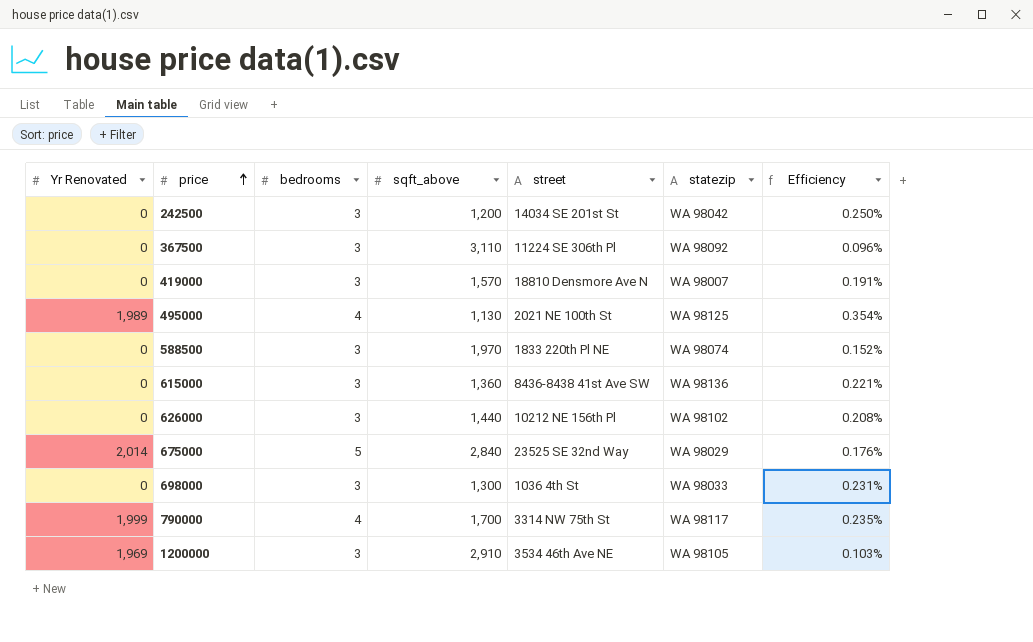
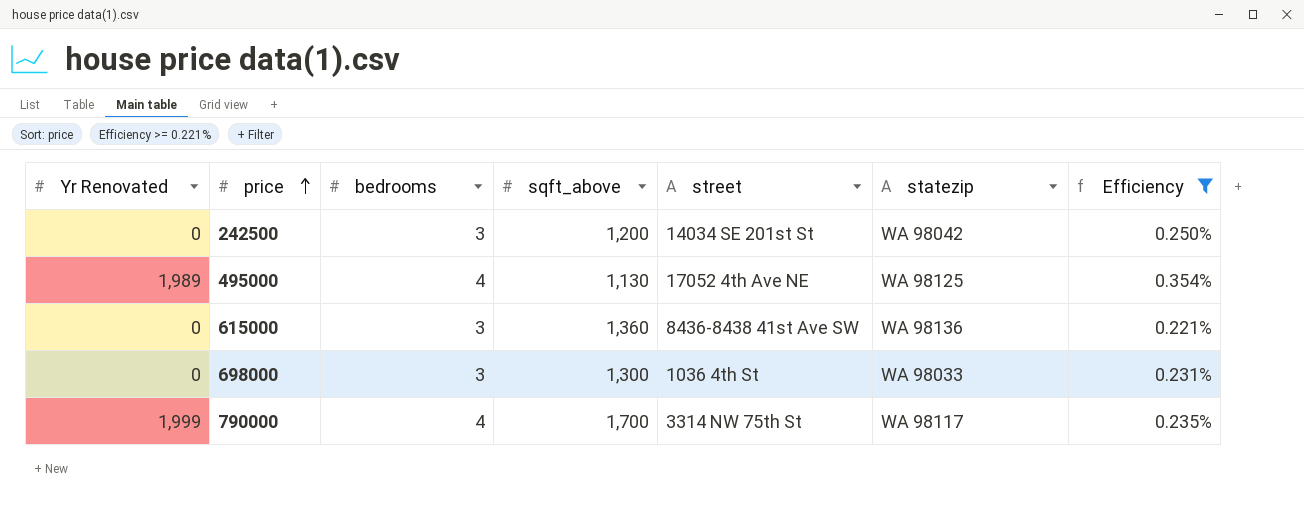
filter: none -> Efficiency >= 0.221%
495000 | street: 2021 NE 100th St -> 17052 4th Ave NE

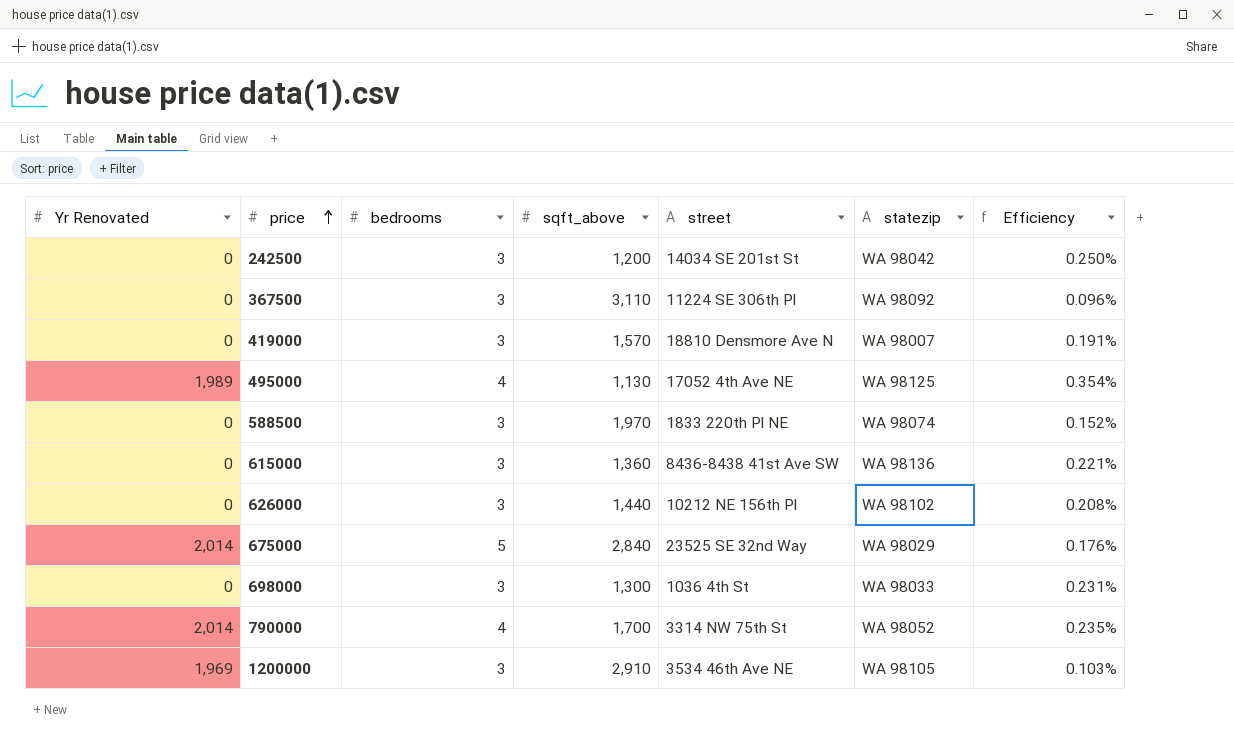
filter: Efficiency >= 0.221% -> none
790000 | Yr Renovated: 1,999 -> 2,014
790000 | statezip: WA 98117 -> WA 98052

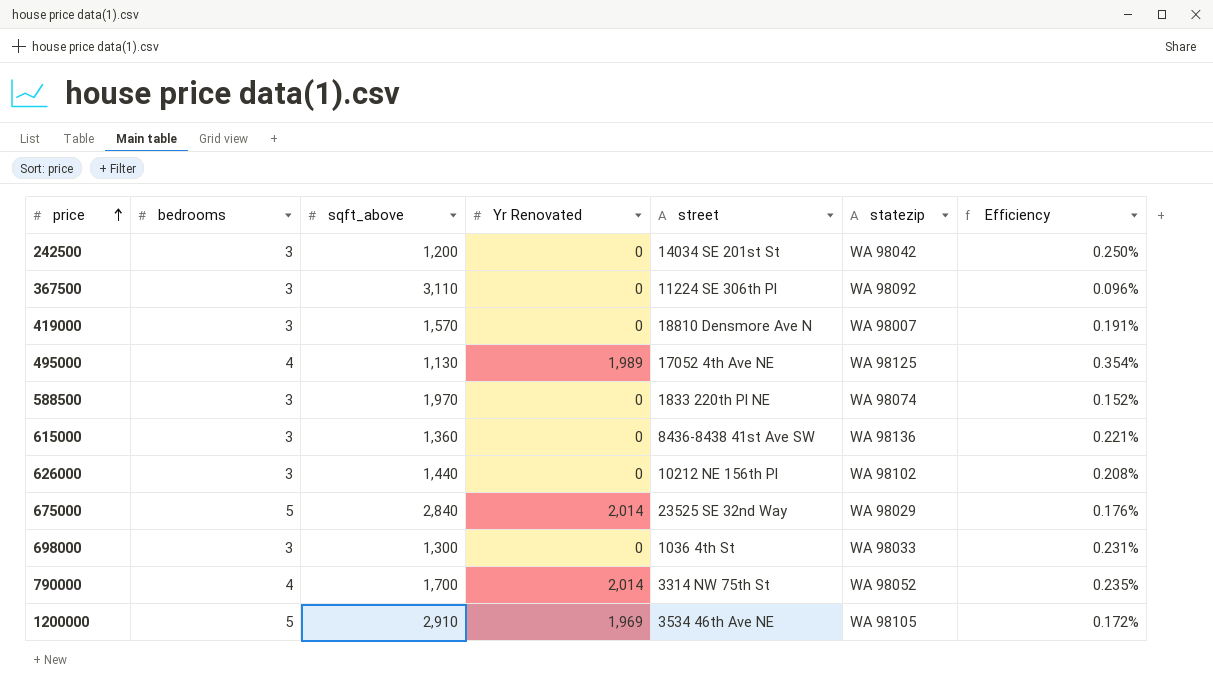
column Yr Renovated | position: 1 -> 4
1200000 | bedrooms: 3 -> 5
1200000 | Efficiency: 0.103% -> 0.172%

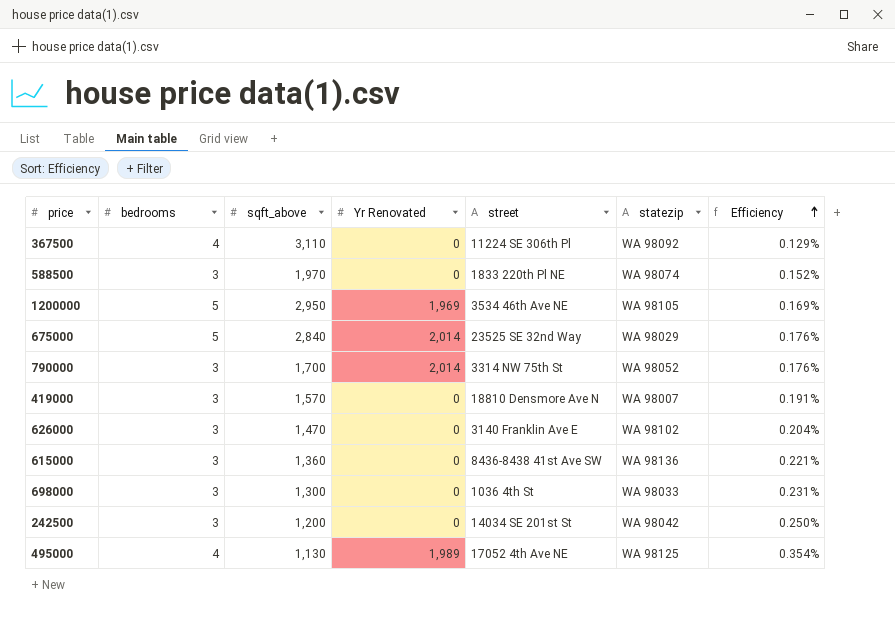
row order: price ascending -> Efficiency ascending
367500 | bedrooms: 3 -> 4
367500 | Efficiency: 0.096% -> 0.129%
1200000 | sqft_above: 2,910 -> 2,950
1200000 | Efficiency: 0.172% -> 0.169%
790000 | bedrooms: 4 -> 3
790000 | Efficiency: 0.235% -> 0.176%
626000 | sqft_above: 1,440 -> 1,470
626000 | street: 10212 NE 156th Pl -> 3140 Franklin Ave E
626000 | Efficiency: 0.208% -> 0.204%

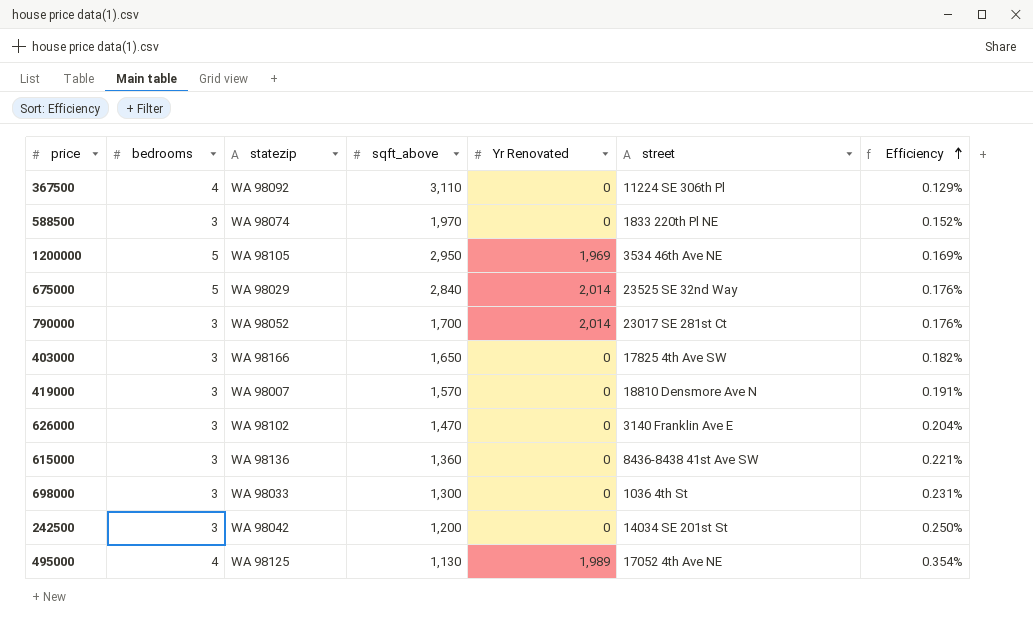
column statezip | position: 6 -> 3
790000 | street: 3314 NW 75th St -> 23017 SE 281st Ct
row 403000: none -> 3 | WA 98166 | 1,650 | 0 | 17825 4th Ave SW | 0.182%

